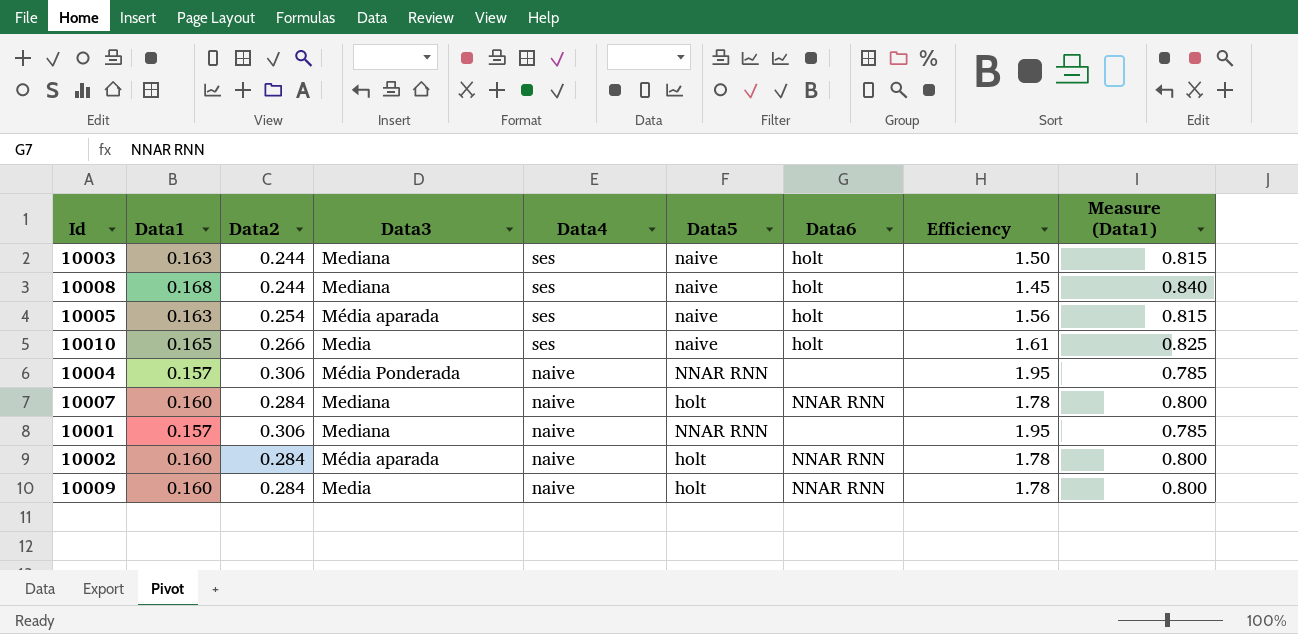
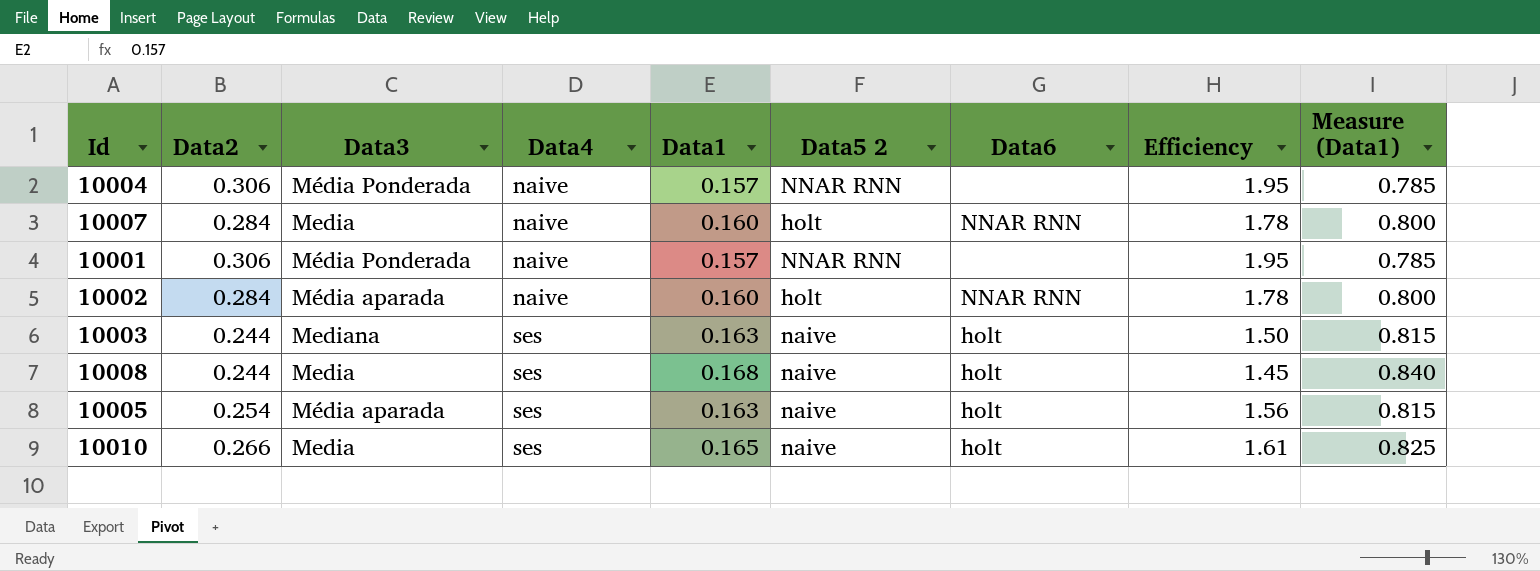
row order: Data4 descending -> Data4 ascending
column Data1 | position: 2 -> 5
column name: Data5 -> Data5 2
row 10009: 0.160 | 0.284 | Media | naive | holt | NNAR RNN | 1.78 | 0.800 -> none
10007 | Data3: Mediana -> Media
10001 | Data3: Mediana -> Média Ponderada
10008 | Data3: Mediana -> Media

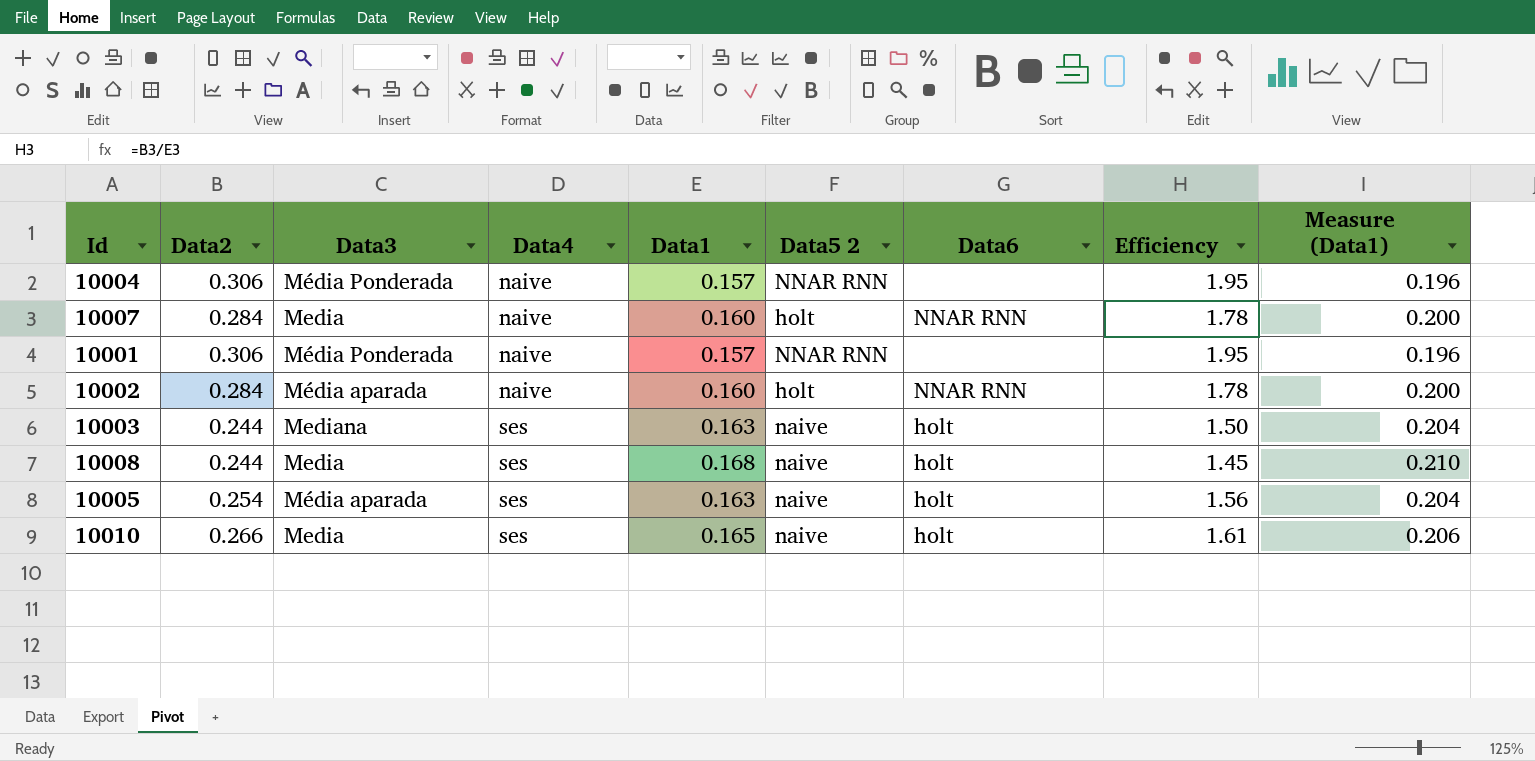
column Measure (Data1) | formula: [Data1] * 5 -> [Data1] * 1.25

